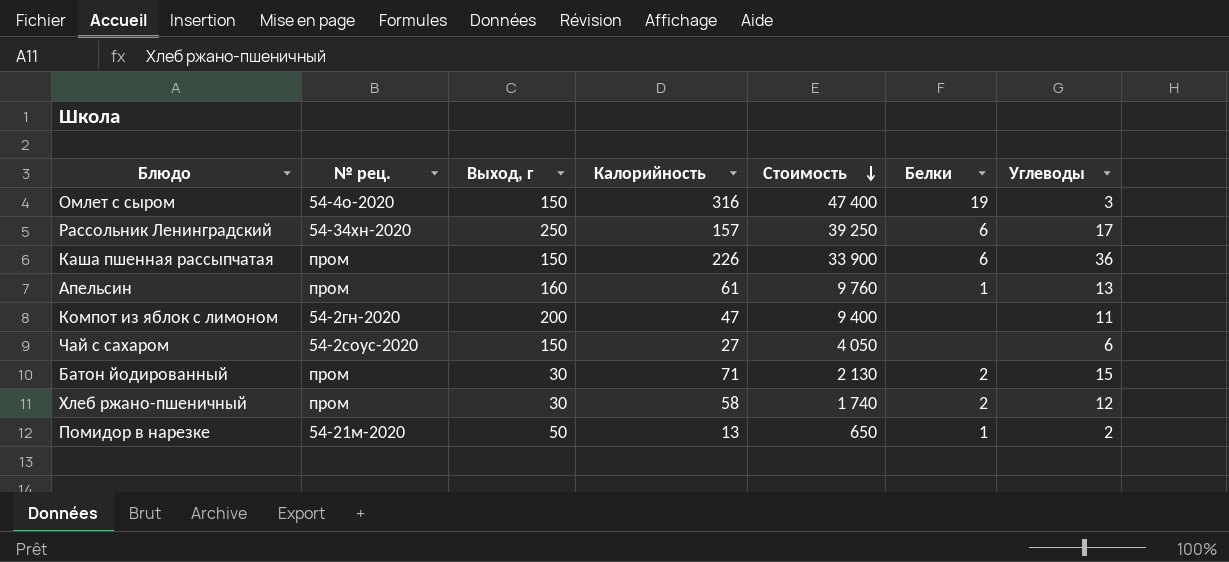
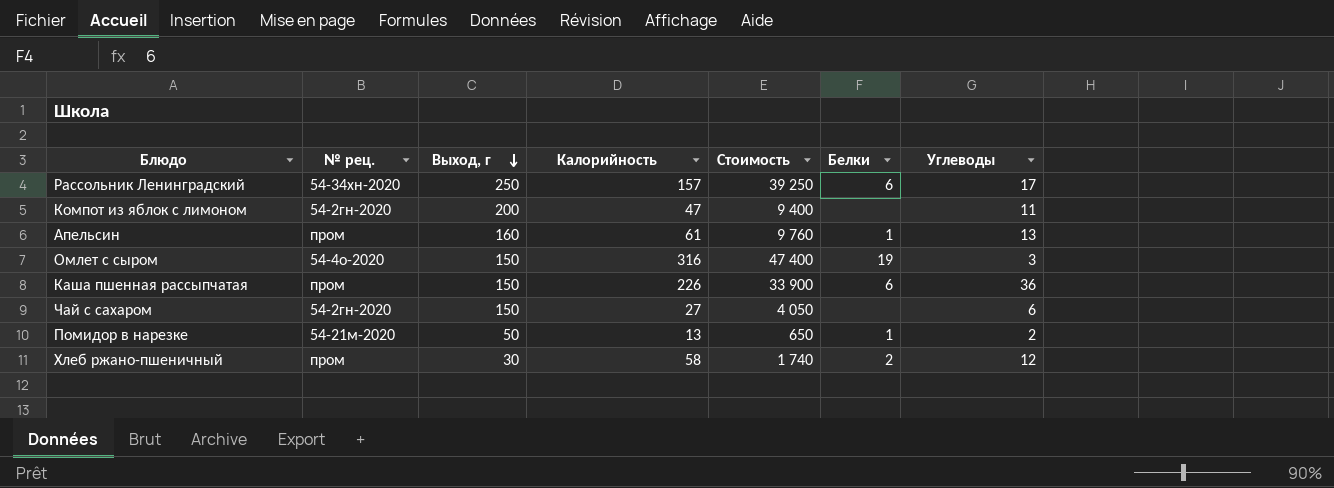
row order: Стоимость descending -> Выход, г descending
row Батон йодированный: пром | 30 | 71 | 2 130 | 2 | 15 -> none
Чай с сахаром | № рец.: 54-2соус-2020 -> 54-2гн-2020

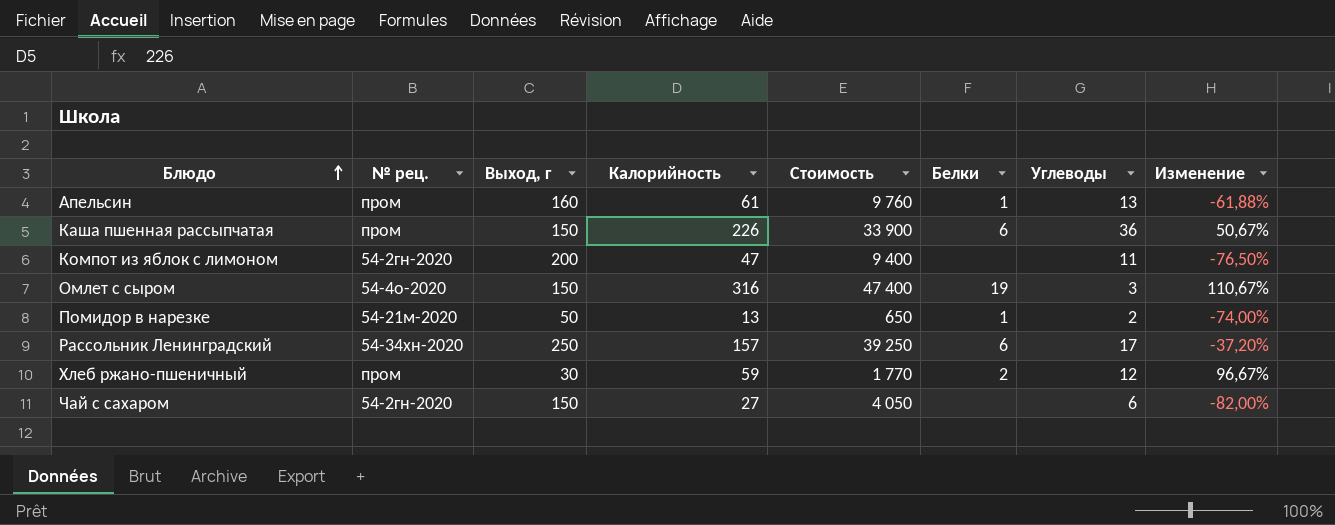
row order: Выход, г descending -> Блюдо ascending
column Изменение | formula: none -> ([Калорийность] - [Выход, г]) / [Выход, г]
Хлеб ржано-пшеничный | Калорийность: 58 -> 59
Хлеб ржано-пшеничный | Стоимость: 1 740 -> 1 770

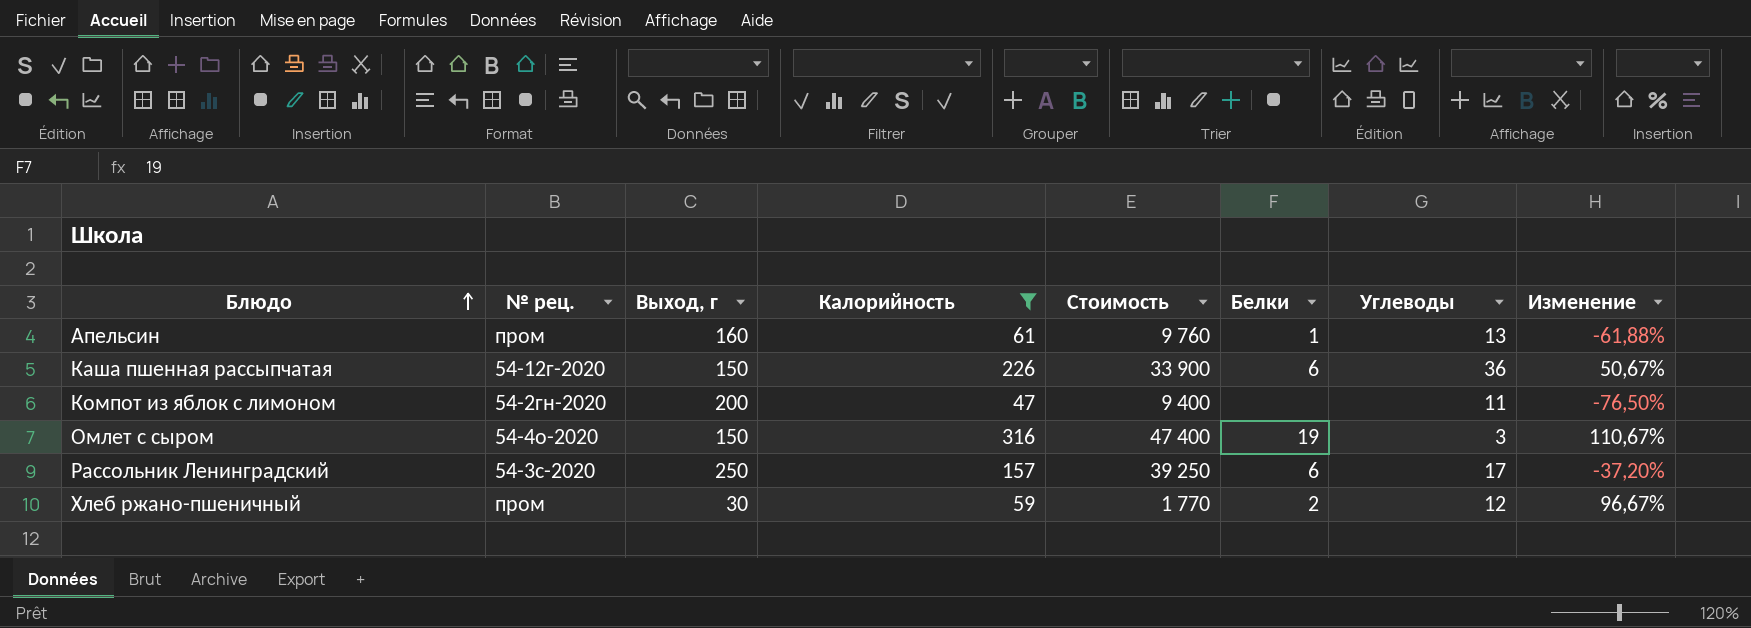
filter: none -> Калорийность >= 47
Каша пшенная рассыпчатая | № рец.: пром -> 54-12г-2020
Рассольник Ленинградский | № рец.: 54-34хн-2020 -> 54-3с-2020

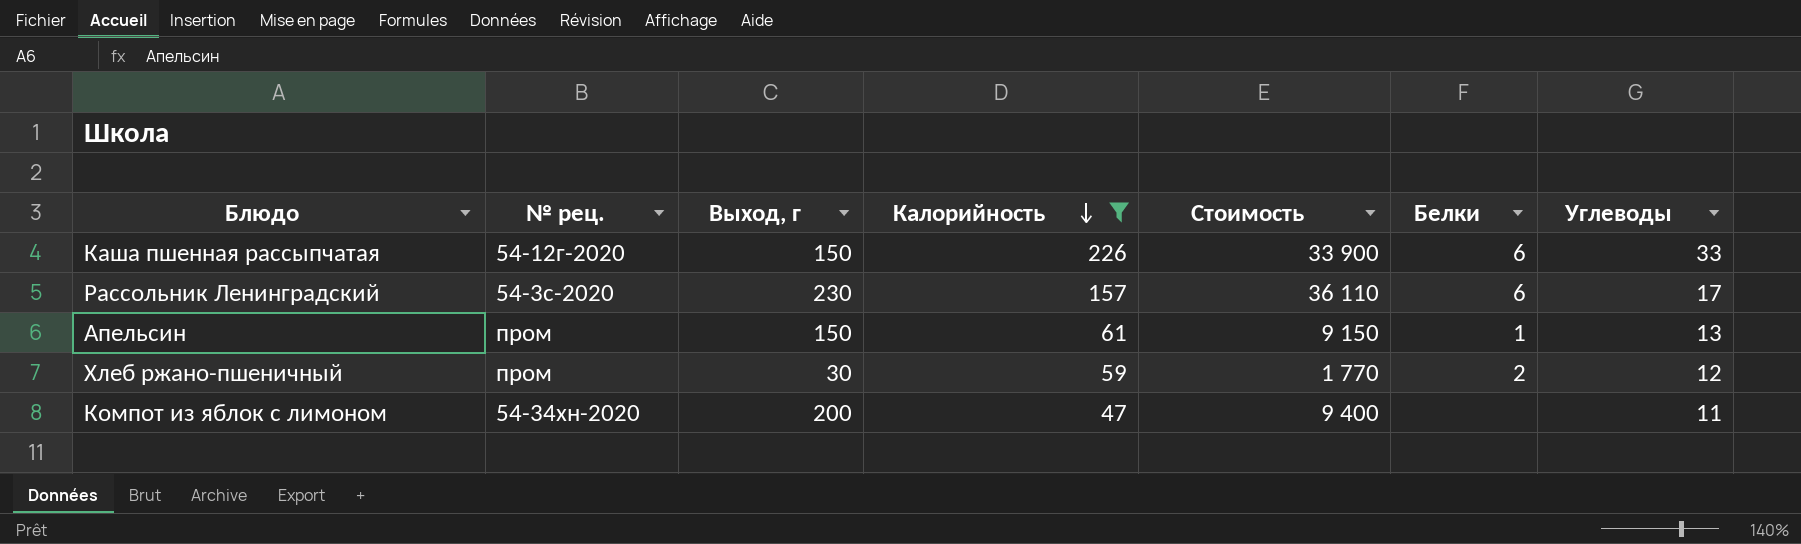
row order: Блюдо ascending -> Калорийность descending
column Изменение | formula: ([Калорийность] - [Выход, г]) / [Выход, г] -> none
row Омлет с сыром: 54-4о-2020 | 150 | 316 | 47 400 | 19 | 3 | 110,67% -> none
Каша пшенная рассыпчатая | Углеводы: 36 -> 33
Рассольник Ленинградский | Выход, г: 250 -> 230
Рассольник Ленинградский | Стоимость: 39 250 -> 36 110
Апельсин | Выход, г: 160 -> 150
Апельсин | Стоимость: 9 760 -> 9 150
Компот из яблок с лимоном | № рец.: 54-2гн-2020 -> 54-34хн-2020

